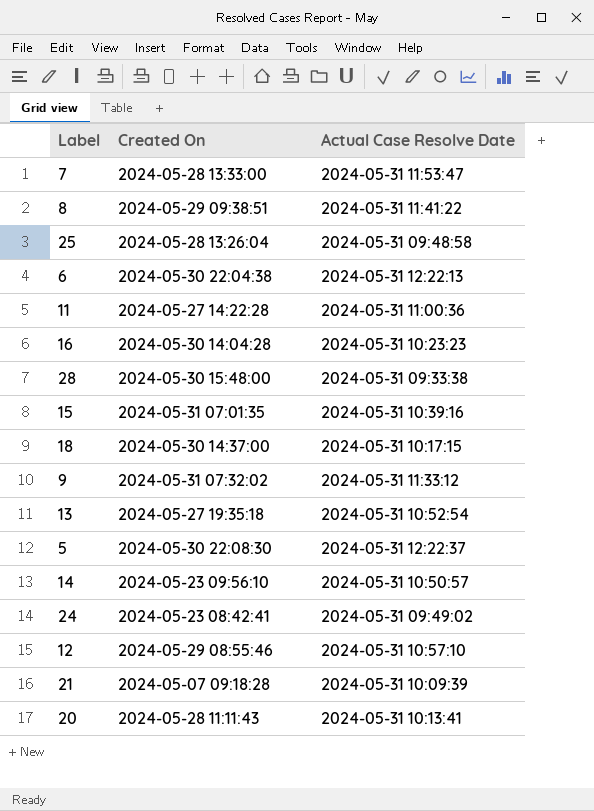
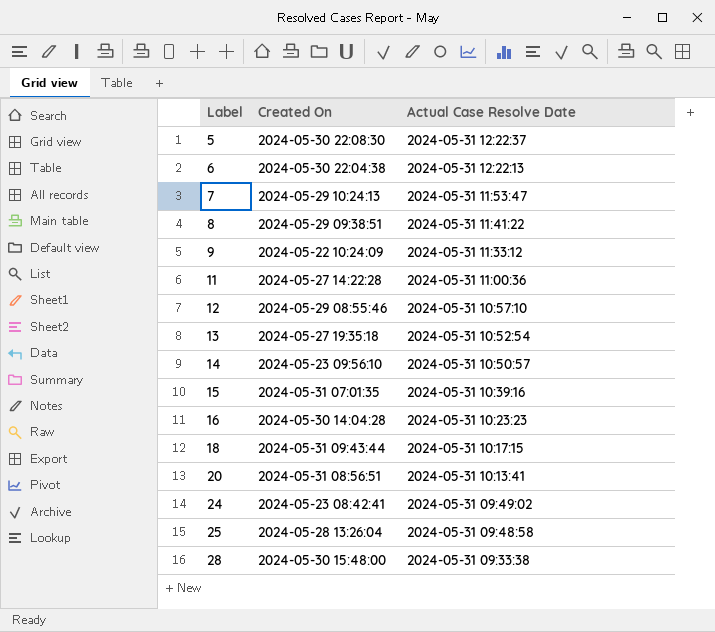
row order: none -> Label ascending
row 21: 2024-05-07 09:18:28 | 2024-05-31 10:09:39 -> none
7 | Created On: 2024-05-28 13:33:00 -> 2024-05-29 10:24:13
9 | Created On: 2024-05-31 07:32:02 -> 2024-05-22 10:24:09
18 | Created On: 2024-05-30 14:37:00 -> 2024-05-31 09:43:44
20 | Created On: 2024-05-28 11:11:43 -> 2024-05-31 08:56:51

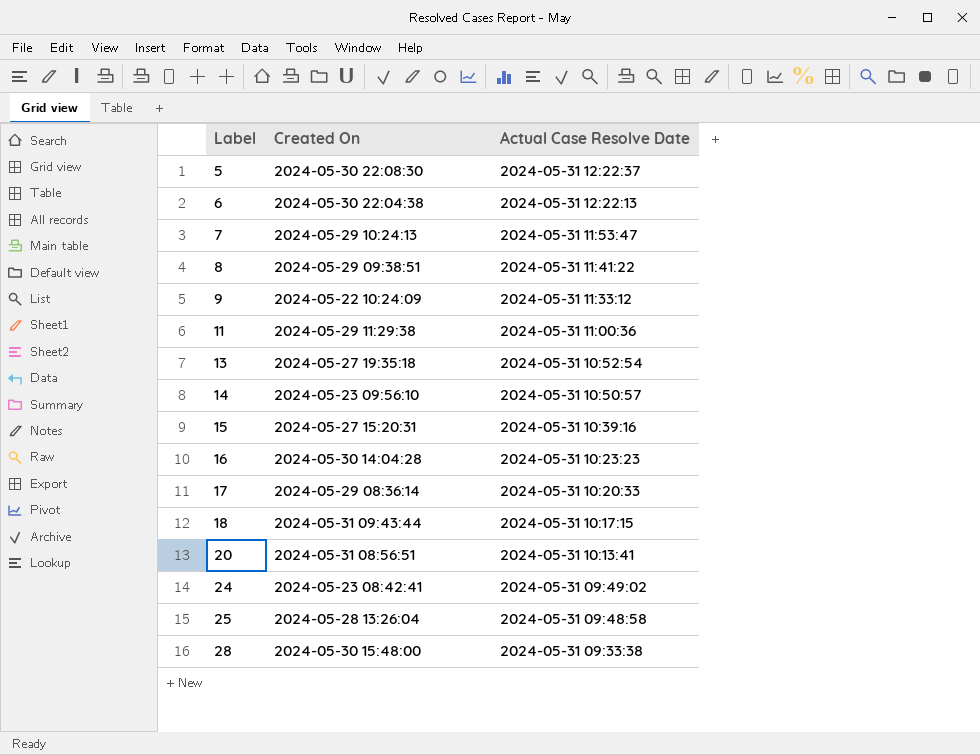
row 12: 2024-05-29 08:55:46 | 2024-05-31 10:57:10 -> none
11 | Created On: 2024-05-27 14:22:28 -> 2024-05-29 11:29:38
15 | Created On: 2024-05-31 07:01:35 -> 2024-05-27 15:20:31
row 17: none -> 2024-05-29 08:36:14 | 2024-05-31 10:20:33

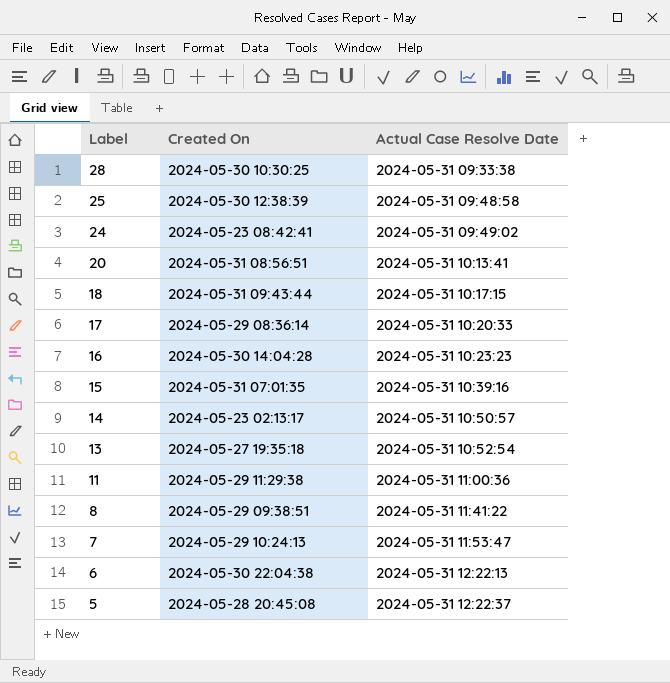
row order: Label ascending -> Label descending
row 9: 2024-05-22 10:24:09 | 2024-05-31 11:33:12 -> none
28 | Created On: 2024-05-30 15:48:00 -> 2024-05-30 10:30:25
25 | Created On: 2024-05-28 13:26:04 -> 2024-05-30 12:38:39
15 | Created On: 2024-05-27 15:20:31 -> 2024-05-31 07:01:35
14 | Created On: 2024-05-23 09:56:10 -> 2024-05-23 02:13:17
5 | Created On: 2024-05-30 22:08:30 -> 2024-05-28 20:45:08

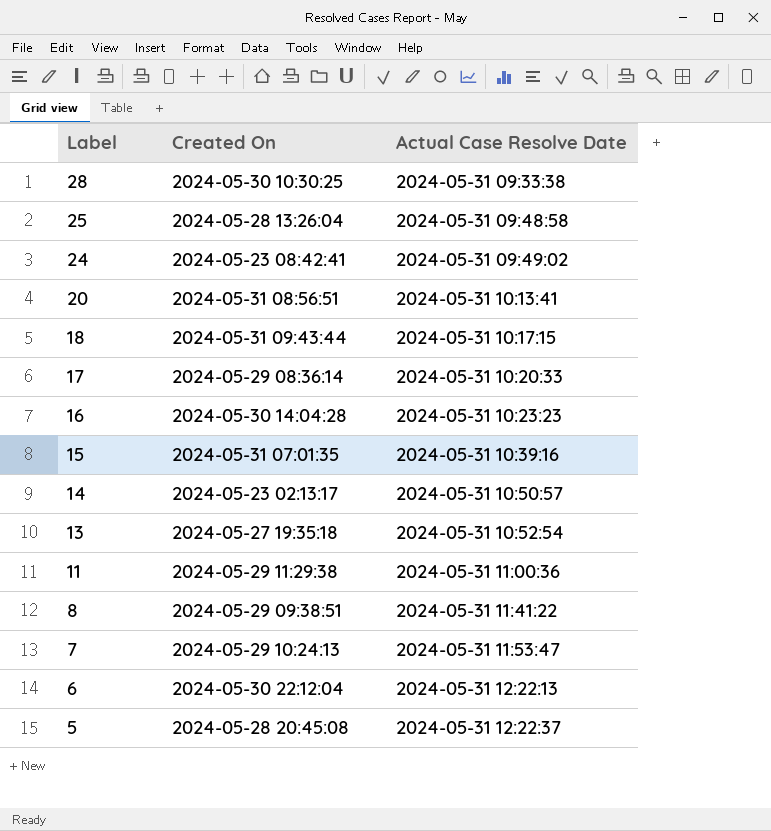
25 | Created On: 2024-05-30 12:38:39 -> 2024-05-28 13:26:04
6 | Created On: 2024-05-30 22:04:38 -> 2024-05-30 22:12:04

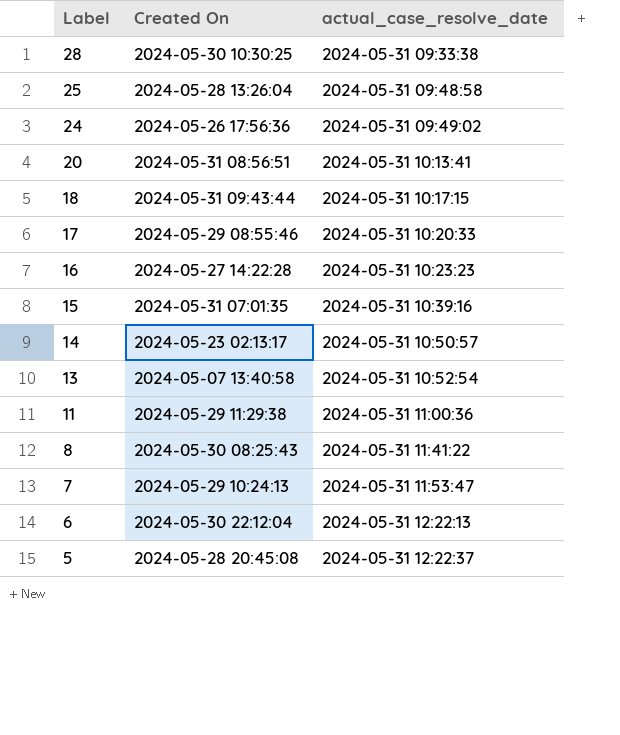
column name: Actual Case Resolve Date -> actual_case_resolve_date
24 | Created On: 2024-05-23 08:42:41 -> 2024-05-26 17:56:36
17 | Created On: 2024-05-29 08:36:14 -> 2024-05-29 08:55:46
16 | Created On: 2024-05-30 14:04:28 -> 2024-05-27 14:22:28
13 | Created On: 2024-05-27 19:35:18 -> 2024-05-07 13:40:58
8 | Created On: 2024-05-29 09:38:51 -> 2024-05-30 08:25:43

